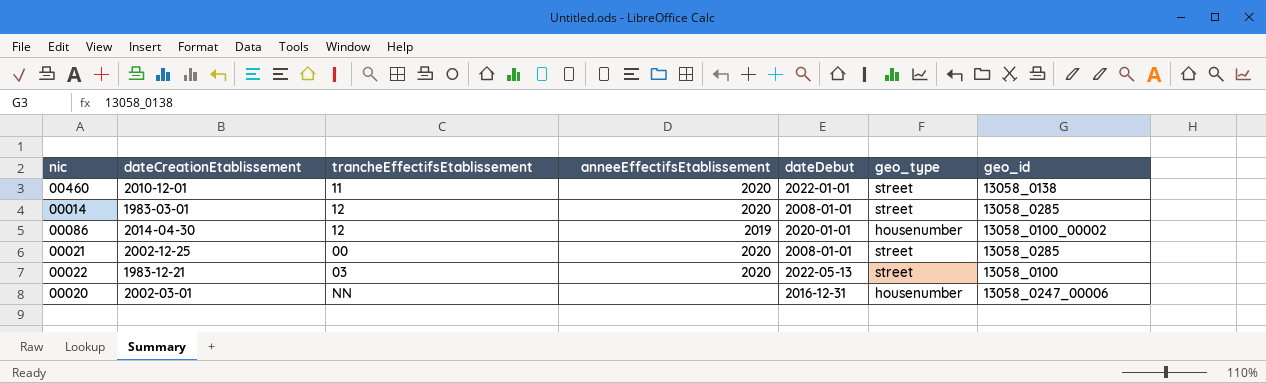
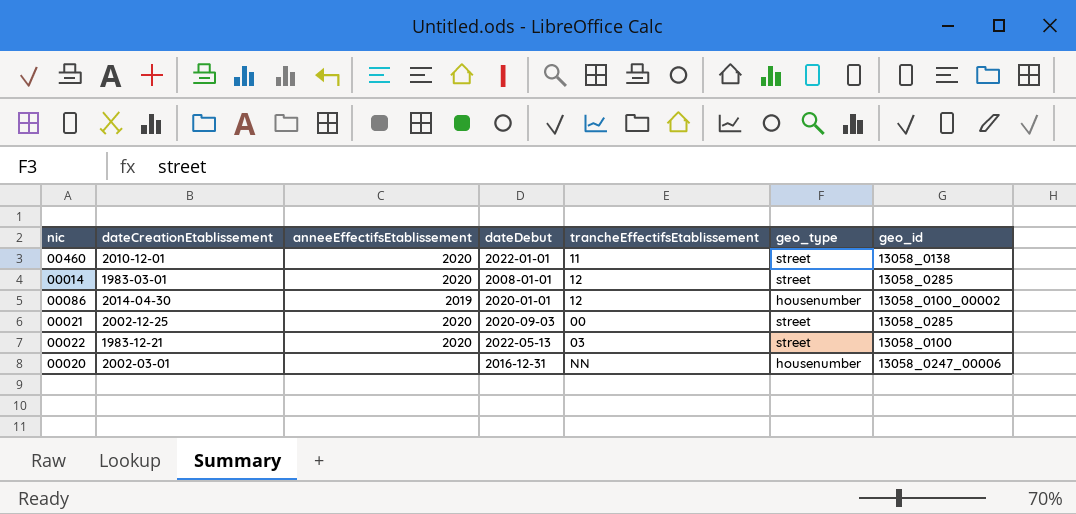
column trancheEffectifsEtablissement | position: 3 -> 5
00021 | dateDebut: 2008-01-01 -> 2020-09-03

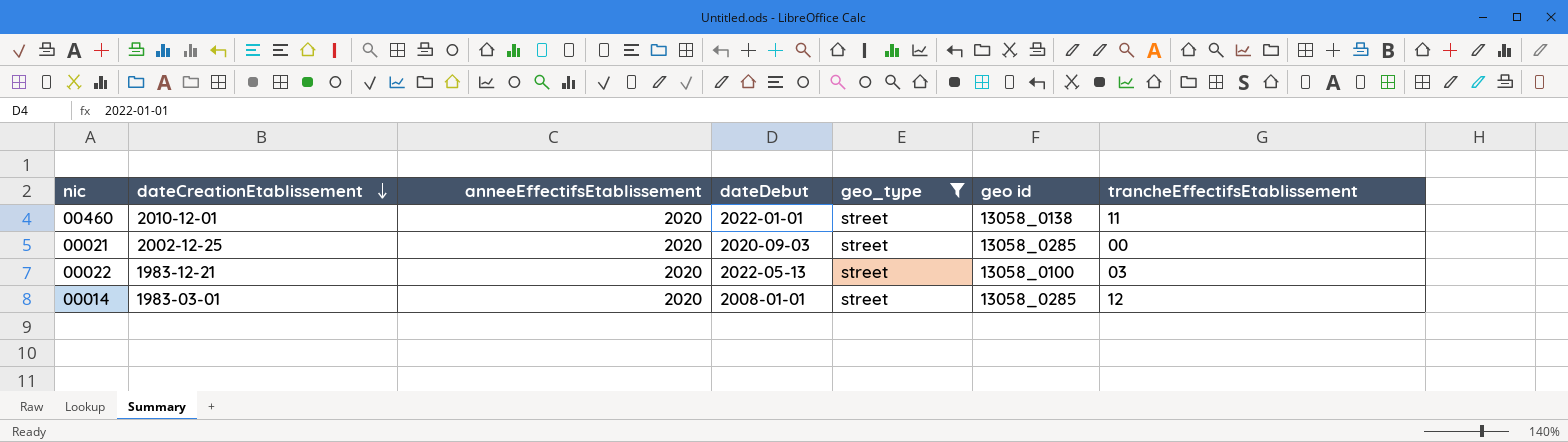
filter: none -> geo_type = street
row order: none -> dateCreationEtablissement descending
column name: geo_id -> geo id
column trancheEffectifsEtablissement | position: 5 -> 7

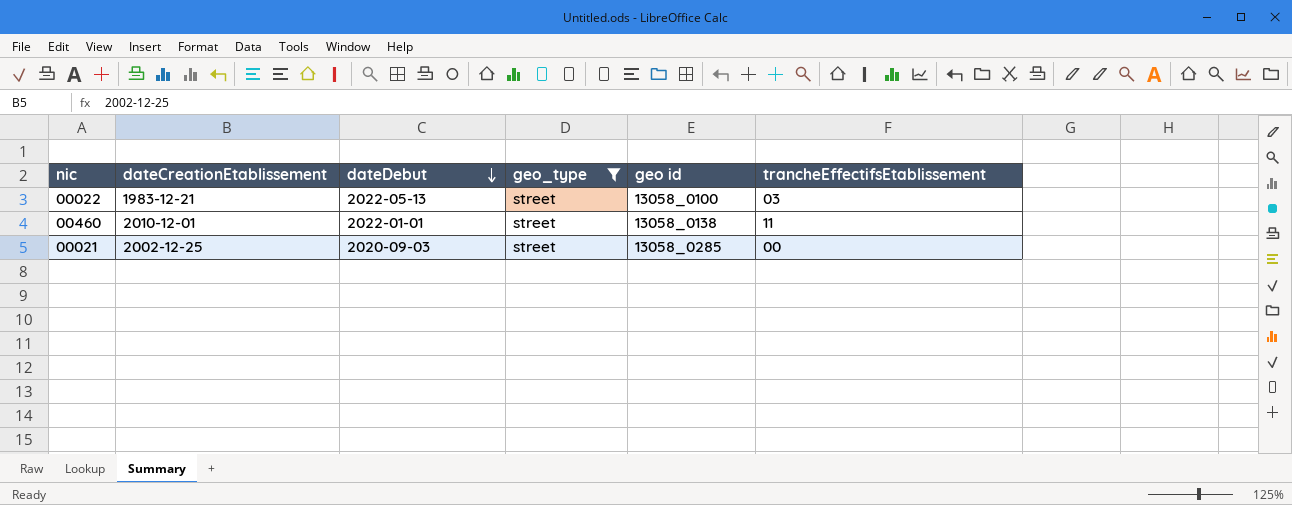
row order: dateCreationEtablissement descending -> dateDebut descending
column anneeEffectifsEtablissement | position: 3 -> none
row 00014: 1983-03-01 | 2020 | 2008-01-01 | street | 13058_0285 | 12 -> none

